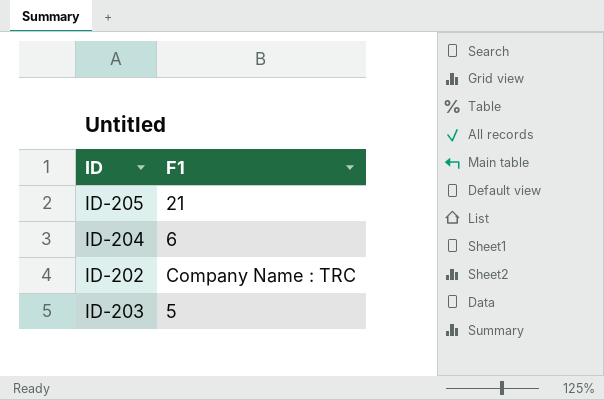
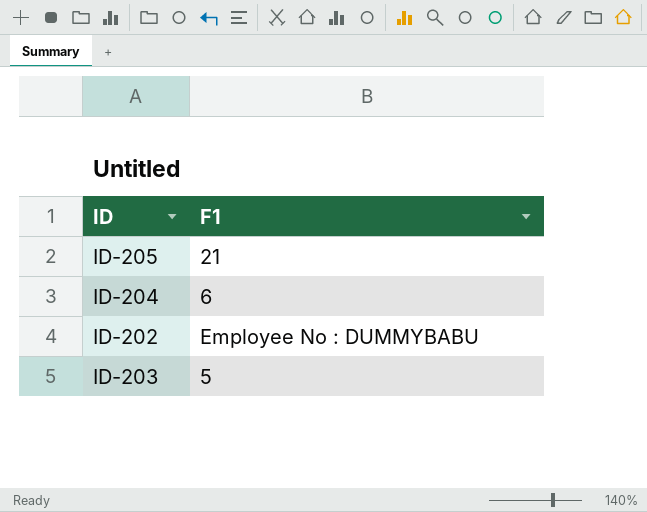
ID-202 | F1: Company Name : TRC -> Employee No : DUMMYBABU

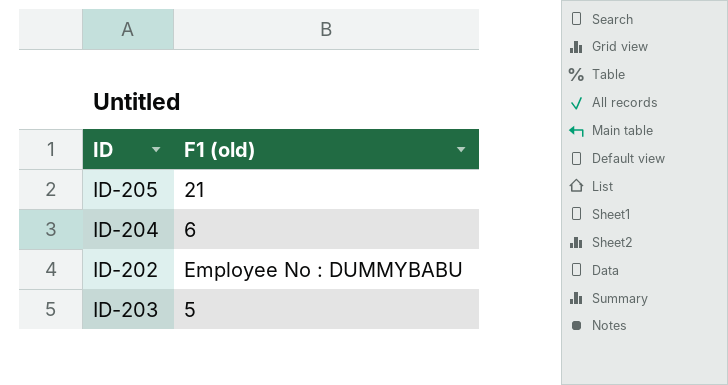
column name: F1 -> F1 (old)

